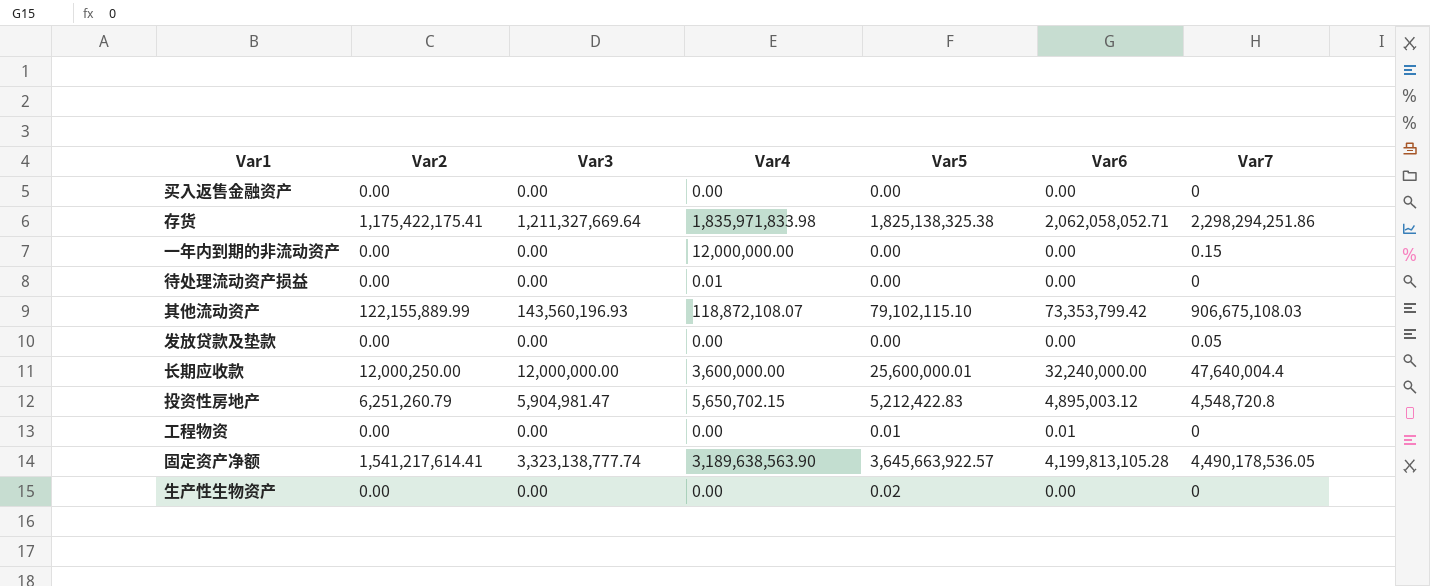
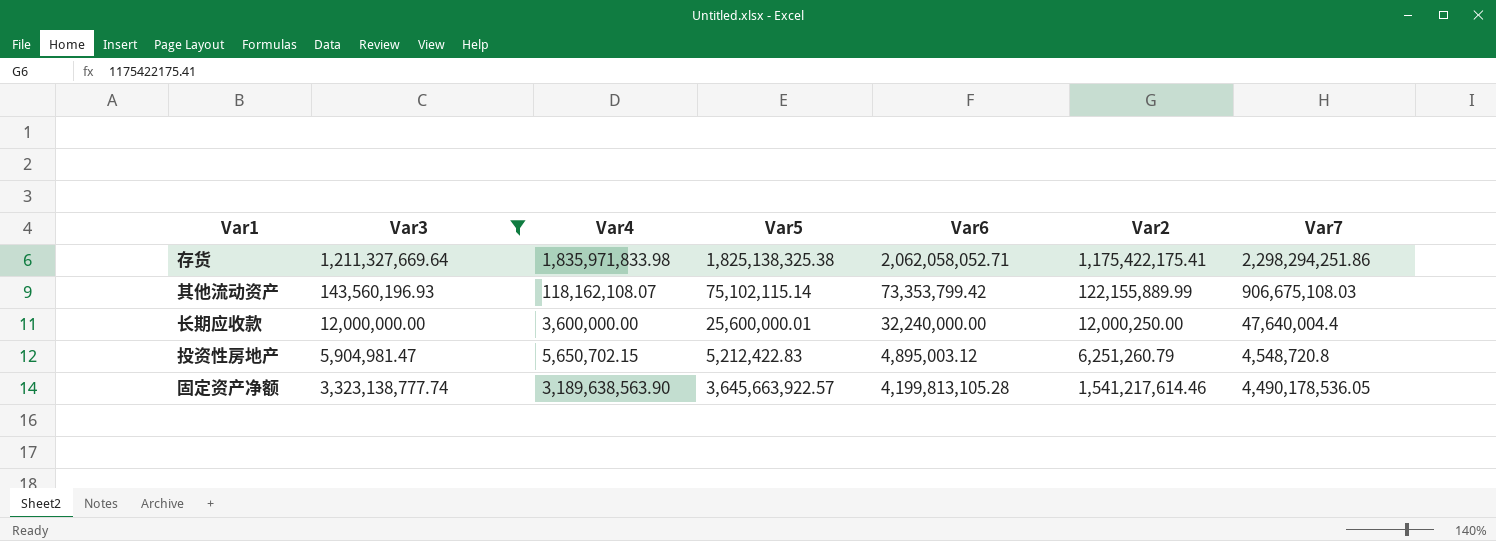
filter: none -> Var3 != 0.00
column Var2 | position: 2 -> 6
其他流动资产 | Var4: 118,872,108.07 -> 118,162,108.07
其他流动资产 | Var5: 79,102,115.10 -> 75,102,115.14
固定资产净额 | Var2: 1,541,217,614.41 -> 1,541,217,614.46

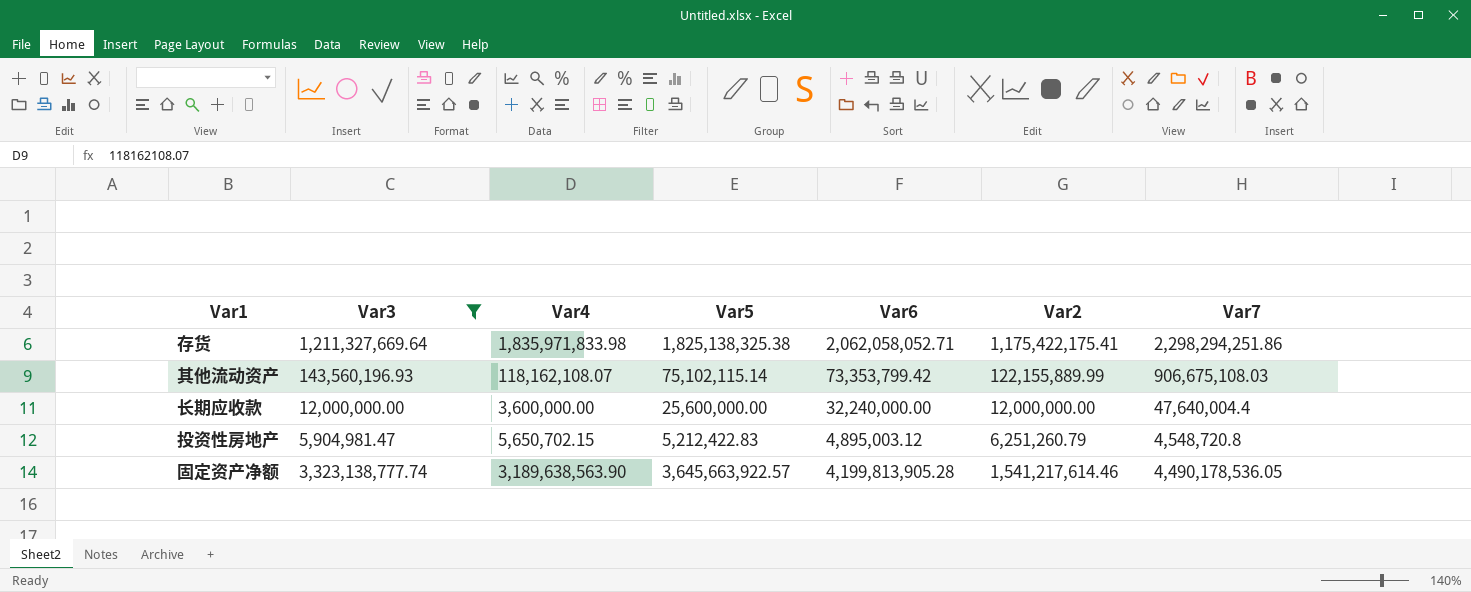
长期应收款 | Var5: 25,600,000.01 -> 25,600,000.00
长期应收款 | Var2: 12,000,250.00 -> 12,000,000.00
固定资产净额 | Var6: 4,199,813,105.28 -> 4,199,813,905.28

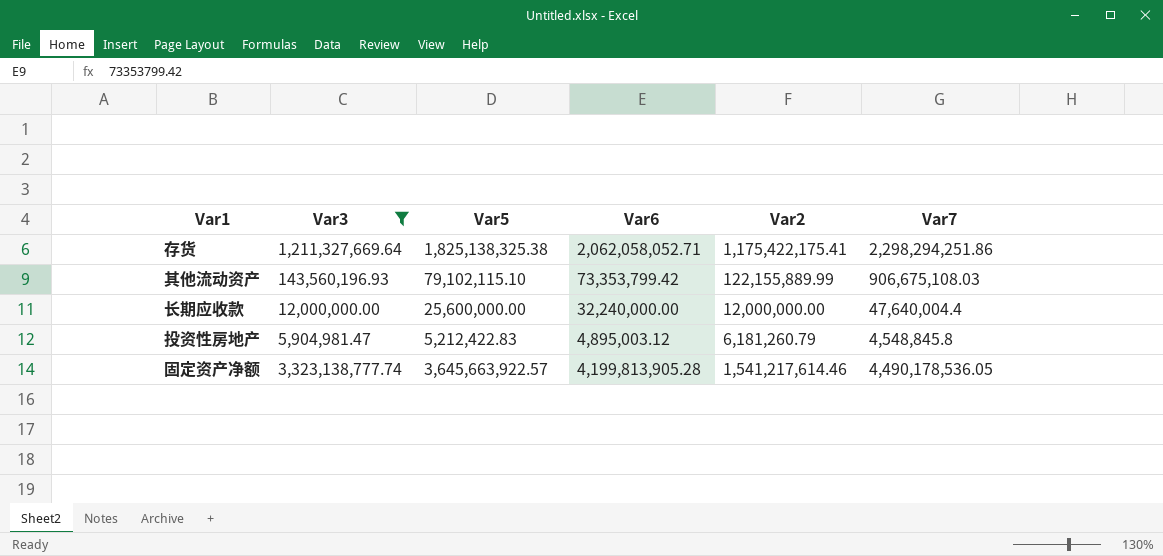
column Var4 | position: 3 -> none
其他流动资产 | Var5: 75,102,115.14 -> 79,102,115.10
投资性房地产 | Var2: 6,251,260.79 -> 6,181,260.79
投资性房地产 | Var7: 4,548,720.8 -> 4,548,845.8

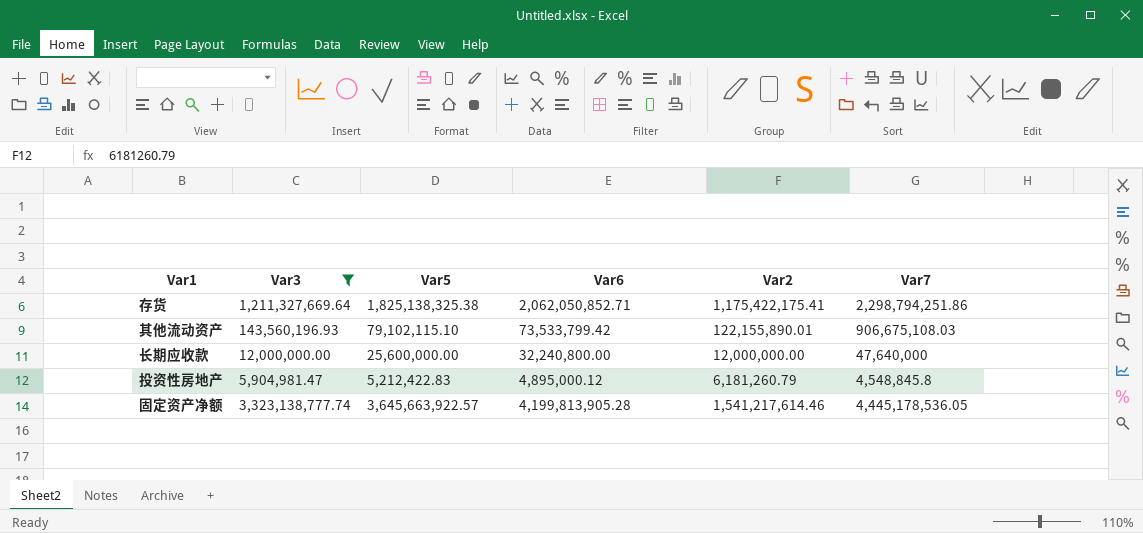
存货 | Var6: 2,062,058,052.71 -> 2,062,050,852.71
存货 | Var7: 2,298,294,251.86 -> 2,298,794,251.86
其他流动资产 | Var6: 73,353,799.42 -> 73,533,799.42
其他流动资产 | Var2: 122,155,889.99 -> 122,155,890.01
长期应收款 | Var6: 32,240,000.00 -> 32,240,800.00
长期应收款 | Var7: 47,640,004.4 -> 47,640,000
投资性房地产 | Var6: 4,895,003.12 -> 4,895,000.12
固定资产净额 | Var7: 4,490,178,536.05 -> 4,445,178,536.05

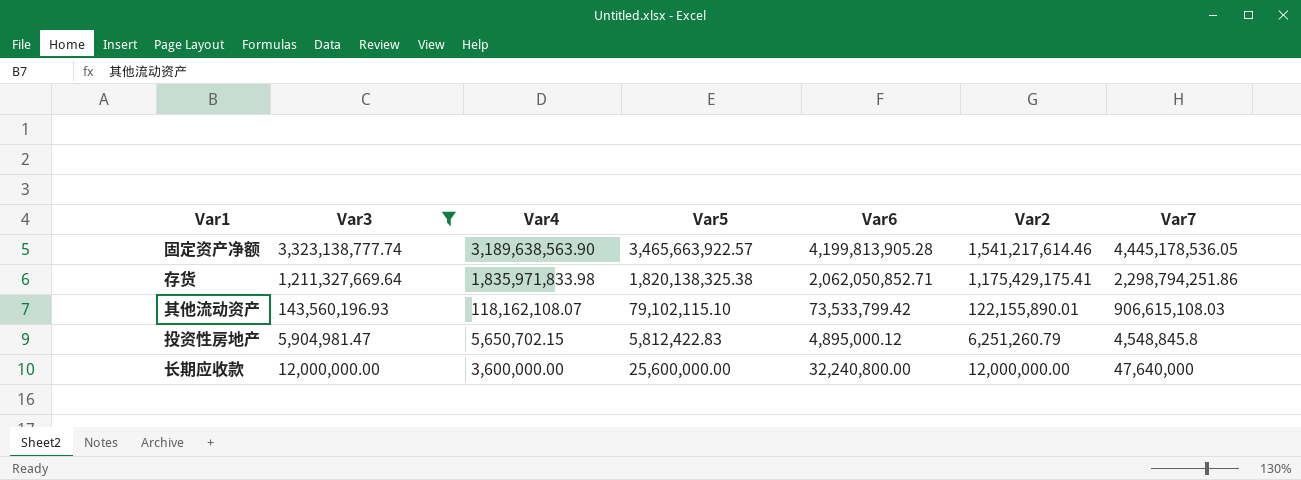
row order: none -> Var4 descending
column Var4 | position: none -> 3
固定资产净额 | Var5: 3,645,663,922.57 -> 3,465,663,922.57
存货 | Var5: 1,825,138,325.38 -> 1,820,138,325.38
存货 | Var2: 1,175,422,175.41 -> 1,175,429,175.41
其他流动资产 | Var7: 906,675,108.03 -> 906,615,108.03
投资性房地产 | Var5: 5,212,422.83 -> 5,812,422.83
投资性房地产 | Var2: 6,181,260.79 -> 6,251,260.79

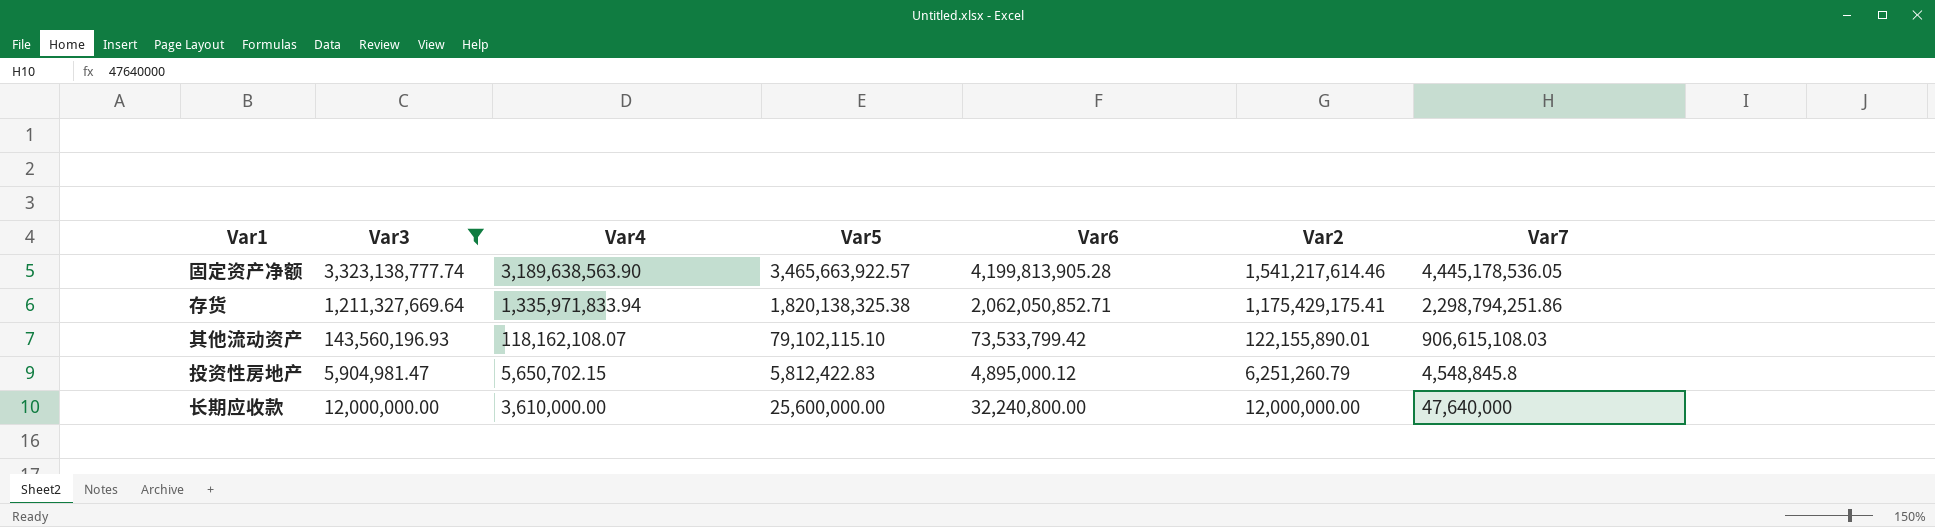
存货 | Var4: 1,835,971,833.98 -> 1,335,971,833.94
长期应收款 | Var4: 3,600,000.00 -> 3,610,000.00

